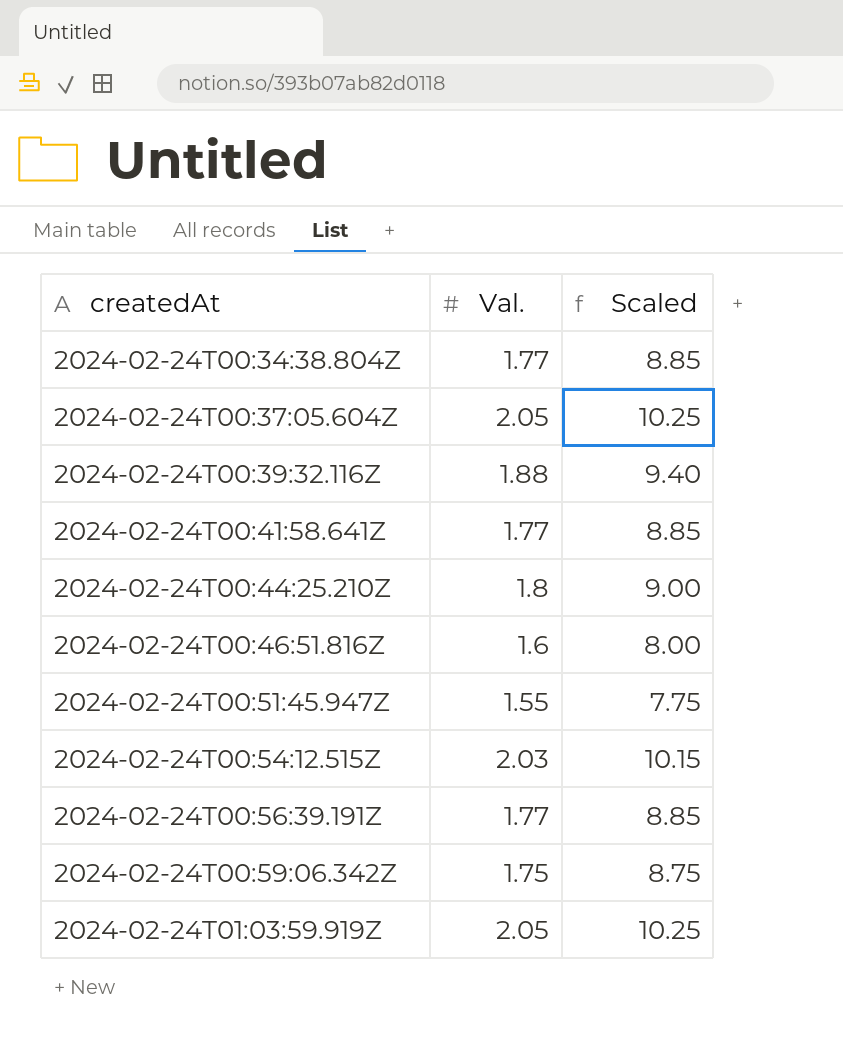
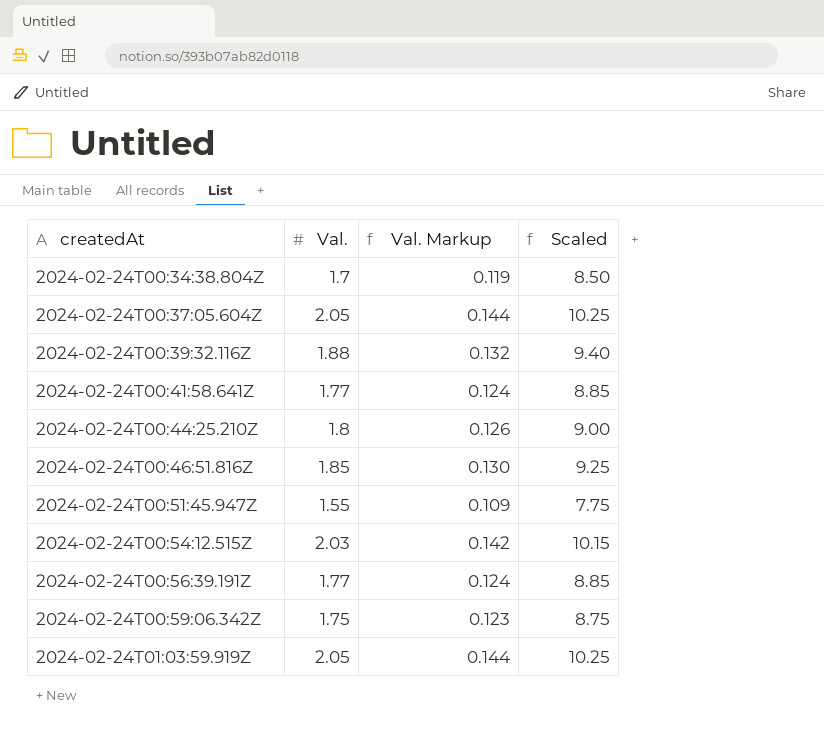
column Val. Markup | formula: none -> [Val.] * 0.07
2024-02-24T00:34:38.804Z | Val.: 1.77 -> 1.7
2024-02-24T00:34:38.804Z | Scaled: 8.85 -> 8.50
2024-02-24T00:46:51.816Z | Val.: 1.6 -> 1.85
2024-02-24T00:46:51.816Z | Scaled: 8.00 -> 9.25

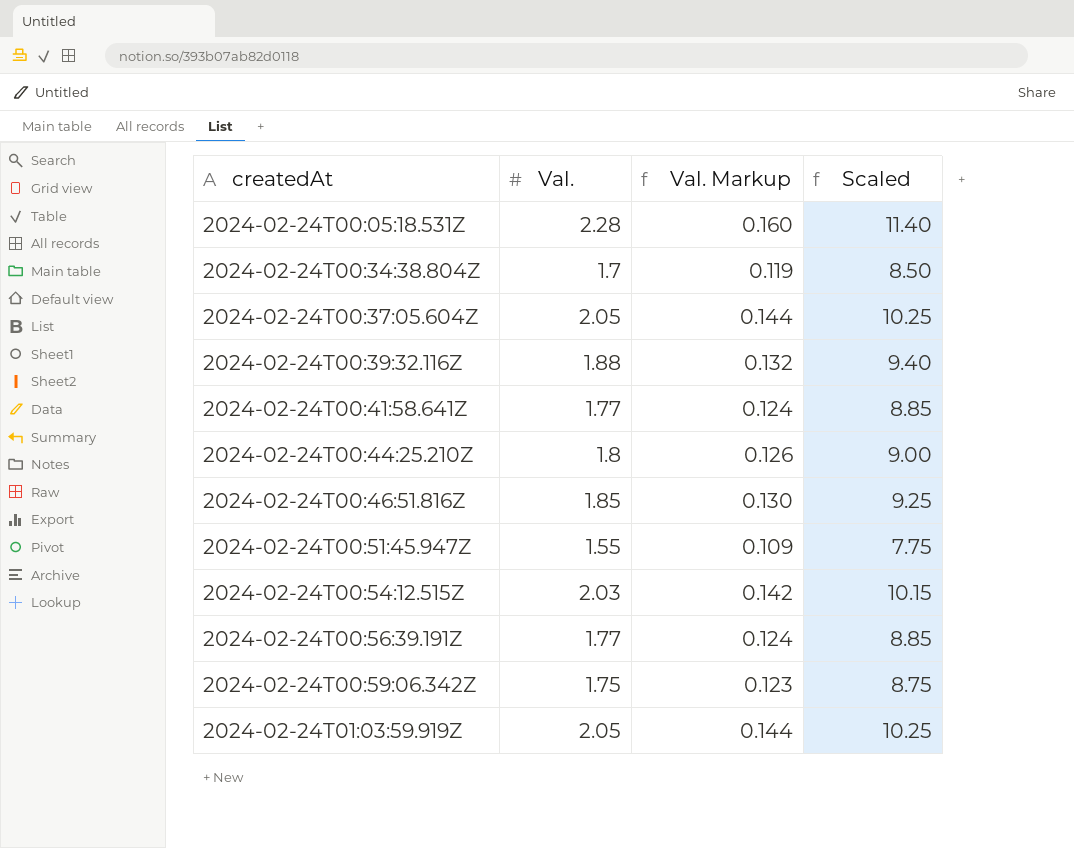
row 2024-02-24T00:05:18.531Z: none -> 2.28 | 0.160 | 11.40

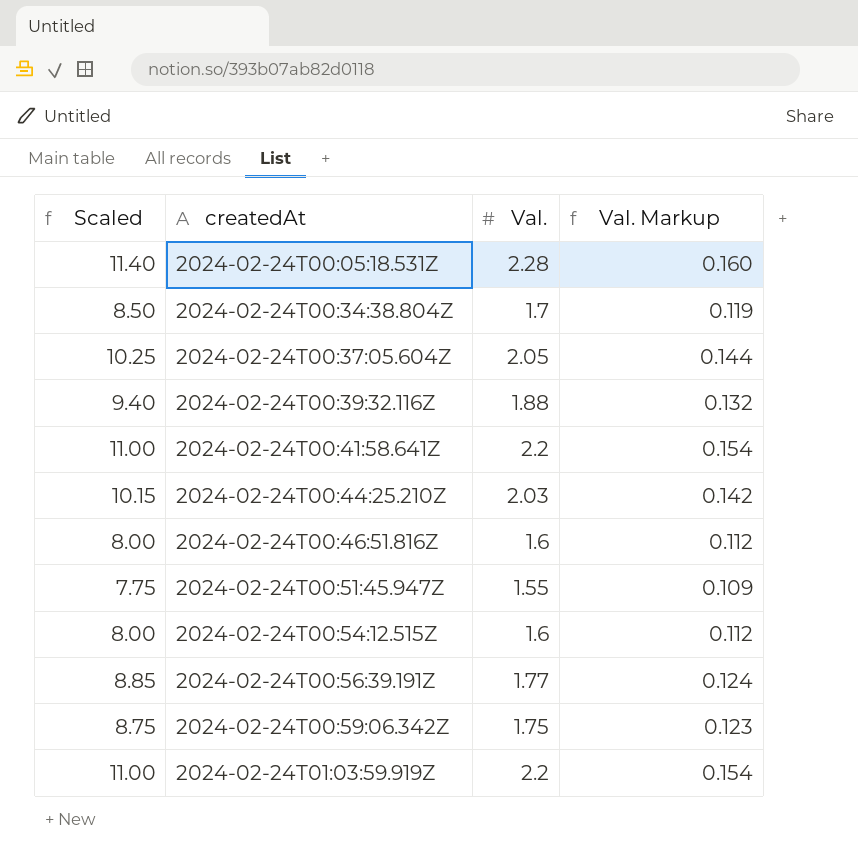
column Scaled | position: 4 -> 1
2024-02-24T00:41:58.641Z | Scaled: 8.85 -> 11.00
2024-02-24T00:41:58.641Z | Val.: 1.77 -> 2.2
2024-02-24T00:41:58.641Z | Val. Markup: 0.124 -> 0.154
2024-02-24T00:44:25.210Z | Scaled: 9.00 -> 10.15
2024-02-24T00:44:25.210Z | Val.: 1.8 -> 2.03
2024-02-24T00:44:25.210Z | Val. Markup: 0.126 -> 0.142
2024-02-24T00:46:51.816Z | Scaled: 9.25 -> 8.00
2024-02-24T00:46:51.816Z | Val.: 1.85 -> 1.6
2024-02-24T00:46:51.816Z | Val. Markup: 0.130 -> 0.112
2024-02-24T00:54:12.515Z | Scaled: 10.15 -> 8.00
2024-02-24T00:54:12.515Z | Val.: 2.03 -> 1.6
2024-02-24T00:54:12.515Z | Val. Markup: 0.142 -> 0.112
2024-02-24T01:03:59.919Z | Scaled: 10.25 -> 11.00
2024-02-24T01:03:59.919Z | Val.: 2.05 -> 2.2
2024-02-24T01:03:59.919Z | Val. Markup: 0.144 -> 0.154

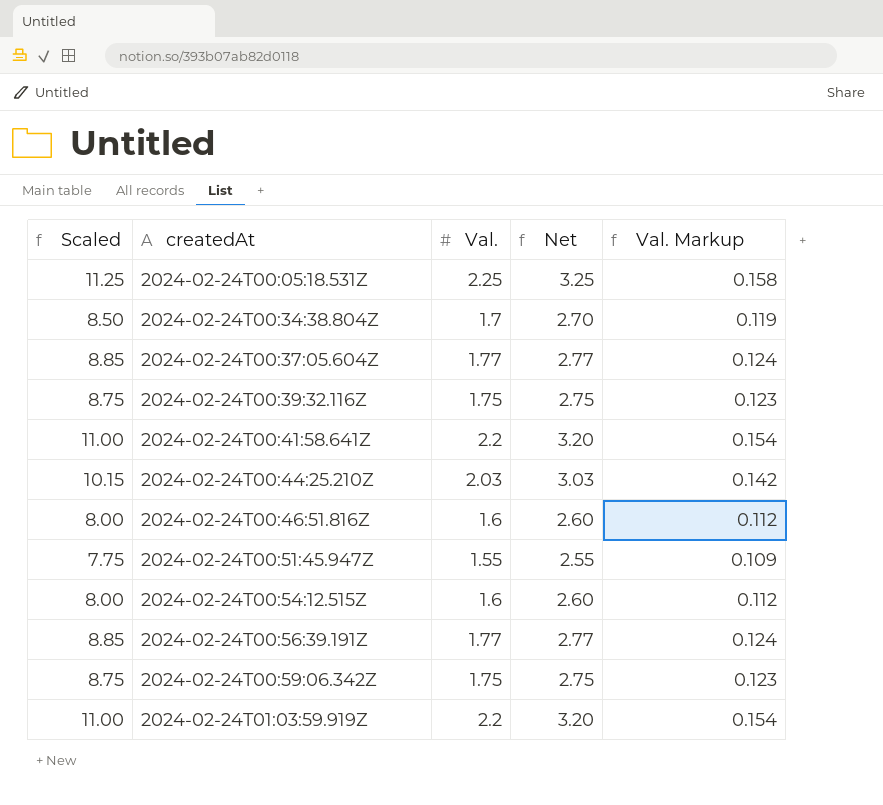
column Net | formula: none -> [Val.] + 1
2024-02-24T00:05:18.531Z | Scaled: 11.40 -> 11.25
2024-02-24T00:05:18.531Z | Val.: 2.28 -> 2.25
2024-02-24T00:05:18.531Z | Val. Markup: 0.160 -> 0.158
2024-02-24T00:37:05.604Z | Scaled: 10.25 -> 8.85
2024-02-24T00:37:05.604Z | Val.: 2.05 -> 1.77
2024-02-24T00:37:05.604Z | Val. Markup: 0.144 -> 0.124
2024-02-24T00:39:32.116Z | Scaled: 9.40 -> 8.75
2024-02-24T00:39:32.116Z | Val.: 1.88 -> 1.75
2024-02-24T00:39:32.116Z | Val. Markup: 0.132 -> 0.123

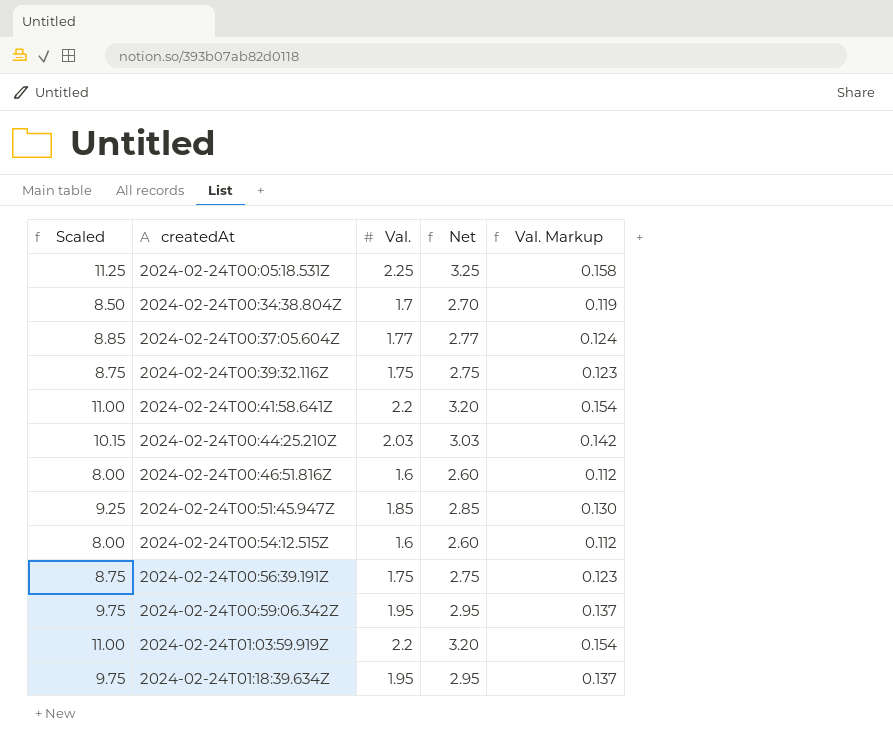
2024-02-24T00:51:45.947Z | Scaled: 7.75 -> 9.25
2024-02-24T00:51:45.947Z | Val.: 1.55 -> 1.85
2024-02-24T00:51:45.947Z | Net: 2.55 -> 2.85
2024-02-24T00:51:45.947Z | Val. Markup: 0.109 -> 0.130
2024-02-24T00:56:39.191Z | Scaled: 8.85 -> 8.75
2024-02-24T00:56:39.191Z | Val.: 1.77 -> 1.75
2024-02-24T00:56:39.191Z | Net: 2.77 -> 2.75
2024-02-24T00:56:39.191Z | Val. Markup: 0.124 -> 0.123
2024-02-24T00:59:06.342Z | Scaled: 8.75 -> 9.75
2024-02-24T00:59:06.342Z | Val.: 1.75 -> 1.95
2024-02-24T00:59:06.342Z | Net: 2.75 -> 2.95
2024-02-24T00:59:06.342Z | Val. Markup: 0.123 -> 0.137
row 2024-02-24T01:18:39.634Z: none -> 9.75 | 1.95 | 2.95 | 0.137

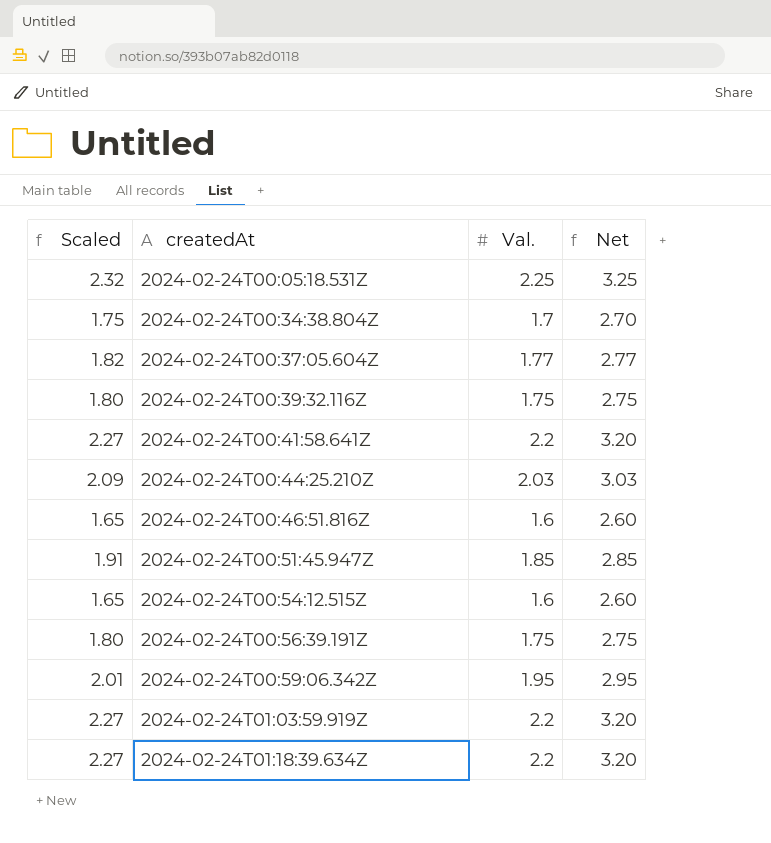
column Val. Markup | formula: [Val.] * 0.07 -> none
column Scaled | formula: [Val.] * 5 -> [Val.] * 1.03
2024-02-24T01:18:39.634Z | Val.: 1.95 -> 2.2
2024-02-24T01:18:39.634Z | Net: 2.95 -> 3.20

